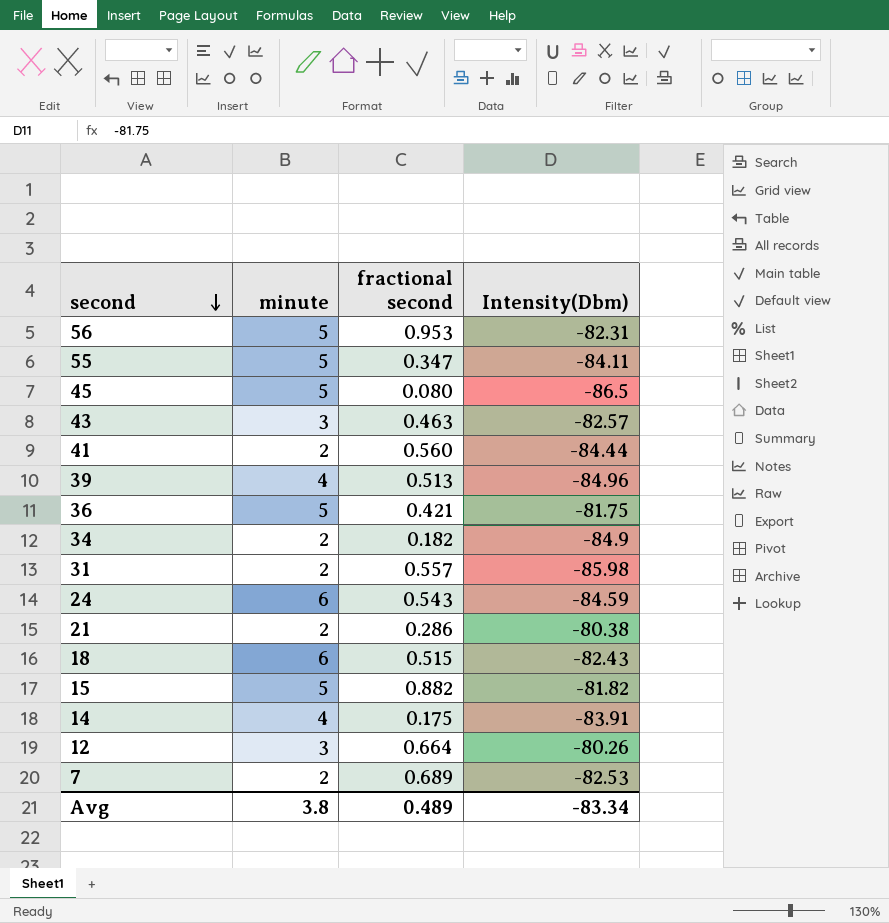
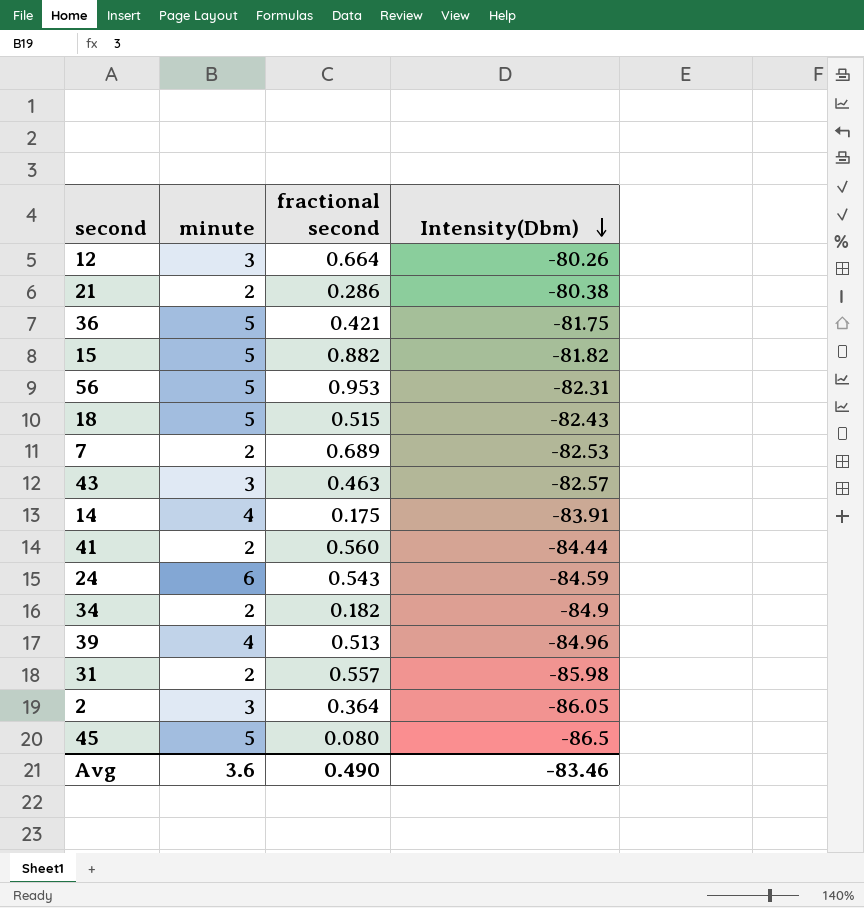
row order: second descending -> Intensity(Dbm) descending
row 55: 5 | 0.347 | -84.11 -> none
18 | minute: 6 -> 5
row 2: none -> 3 | 0.364 | -86.05
Avg | minute: 3.8 -> 3.6
Avg | fractional second: 0.489 -> 0.490
Avg | Intensity(Dbm): -83.34 -> -83.46

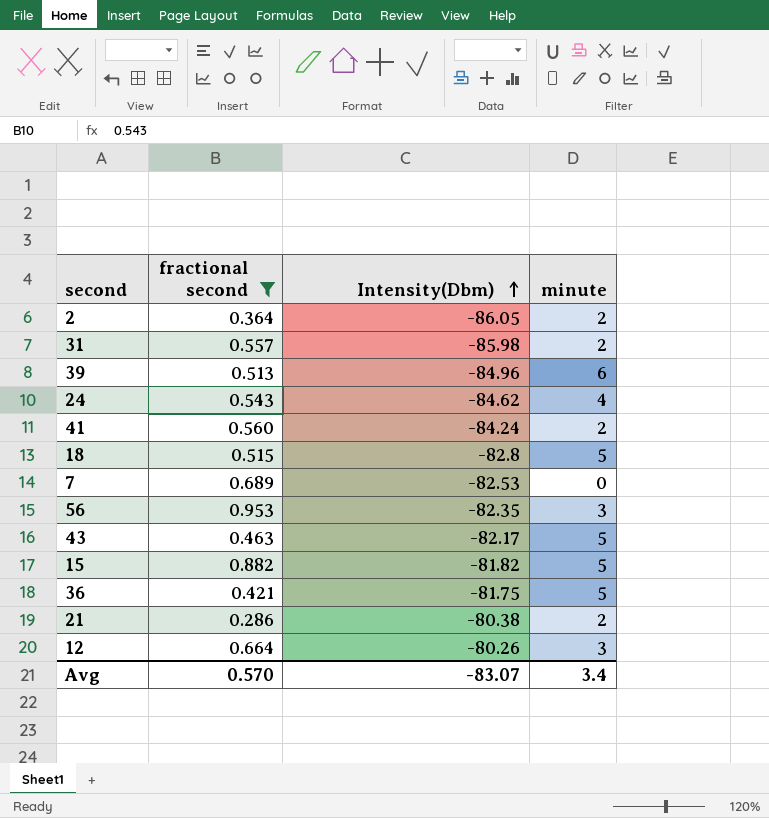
filter: none -> fractional second >= 0.286
row order: Intensity(Dbm) descending -> Intensity(Dbm) ascending
column minute | position: 2 -> 4
2 | minute: 3 -> 2
39 | minute: 4 -> 6
24 | Intensity(Dbm): -84.59 -> -84.62
24 | minute: 6 -> 4
41 | Intensity(Dbm): -84.44 -> -84.24
18 | Intensity(Dbm): -82.43 -> -82.8
7 | minute: 2 -> 0
56 | Intensity(Dbm): -82.31 -> -82.35
56 | minute: 5 -> 3
43 | Intensity(Dbm): -82.57 -> -82.17
43 | minute: 3 -> 5
Avg | fractional second: 0.490 -> 0.570
Avg | Intensity(Dbm): -83.46 -> -83.07
Avg | minute: 3.6 -> 3.4

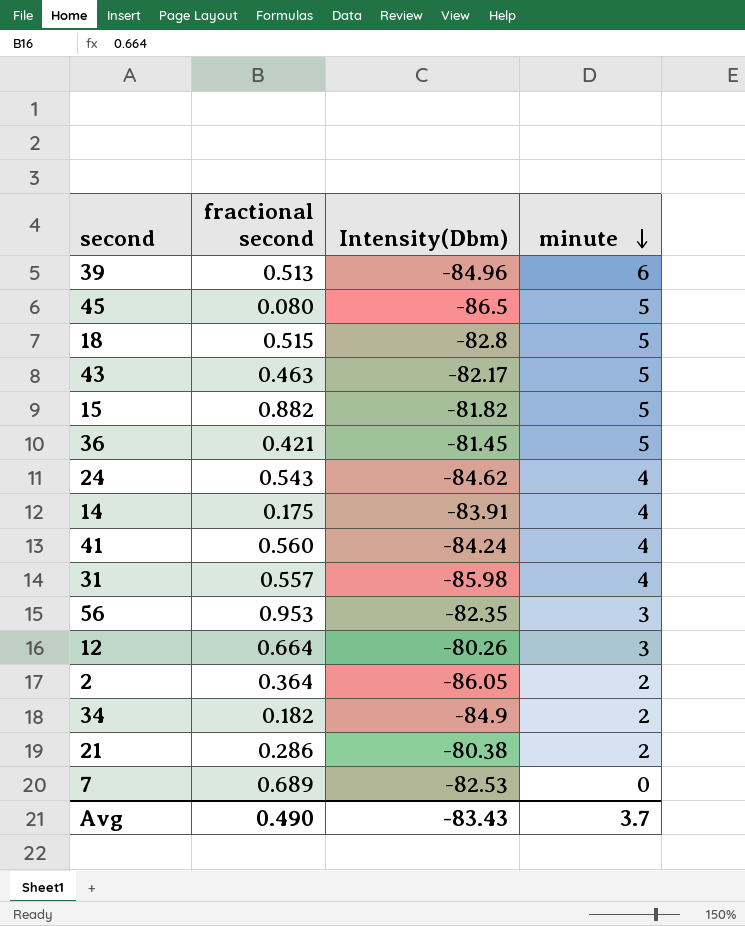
filter: fractional second >= 0.286 -> none
row order: Intensity(Dbm) ascending -> minute descending
36 | Intensity(Dbm): -81.75 -> -81.45
41 | minute: 2 -> 4
31 | minute: 2 -> 4
Avg | fractional second: 0.570 -> 0.490
Avg | Intensity(Dbm): -83.07 -> -83.43
Avg | minute: 3.4 -> 3.7

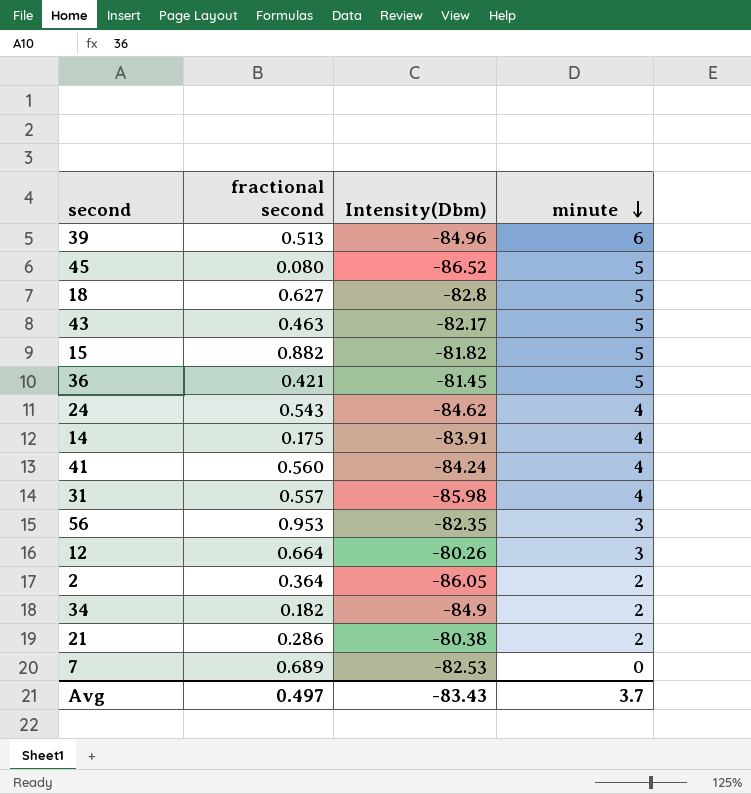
45 | Intensity(Dbm): -86.5 -> -86.52
18 | fractional second: 0.515 -> 0.627
Avg | fractional second: 0.490 -> 0.497

